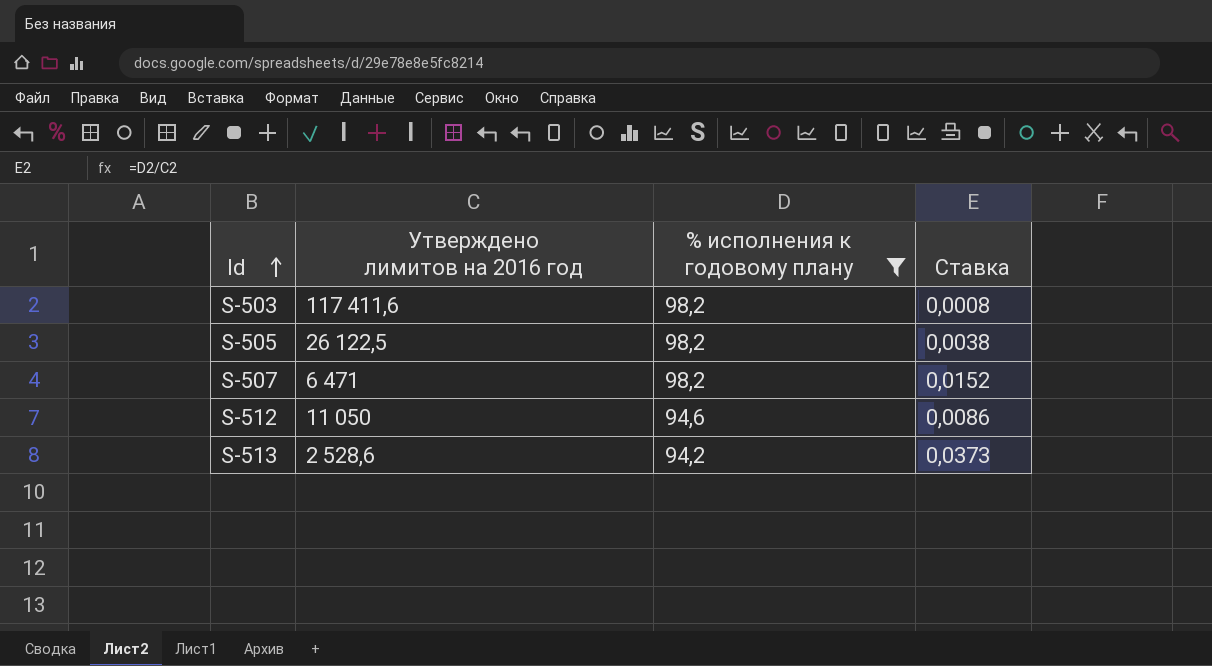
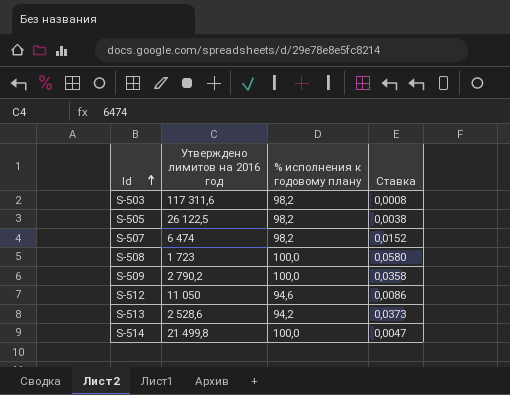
filter: % исполнения к годовому плану != 100,0 -> none
S-503 | Утверждено лимитов на 2016 год: 117 411,6 -> 117 311,6
S-507 | Утверждено лимитов на 2016 год: 6 471 -> 6 474

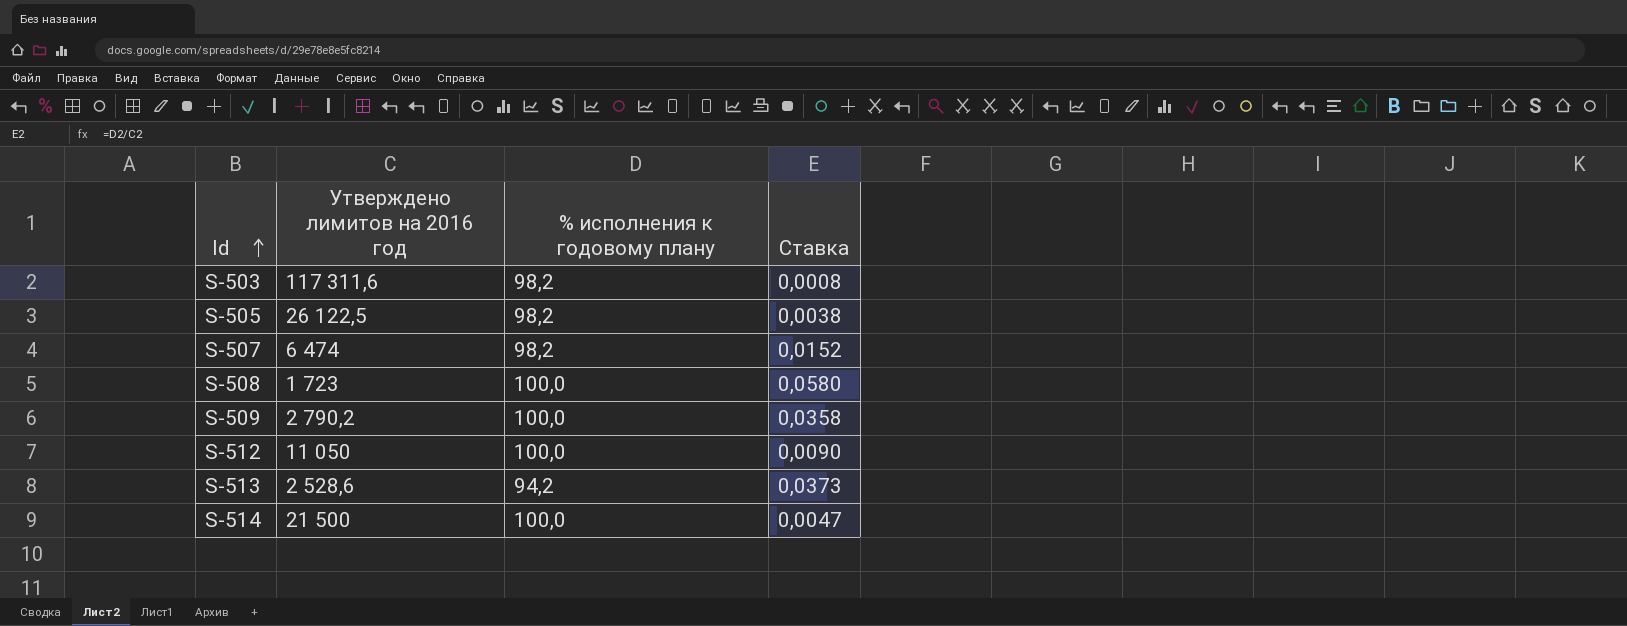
S-512 | % исполнения к годовому плану: 94,6 -> 100,0
S-512 | Ставка: 0,0086 -> 0,0090
S-514 | Утверждено лимитов на 2016 год: 21 499,8 -> 21 500

